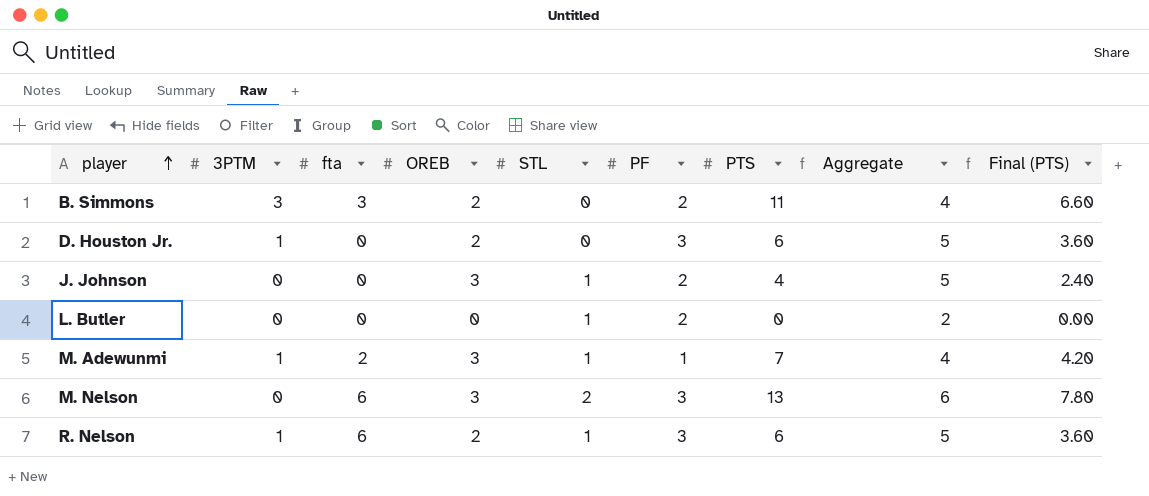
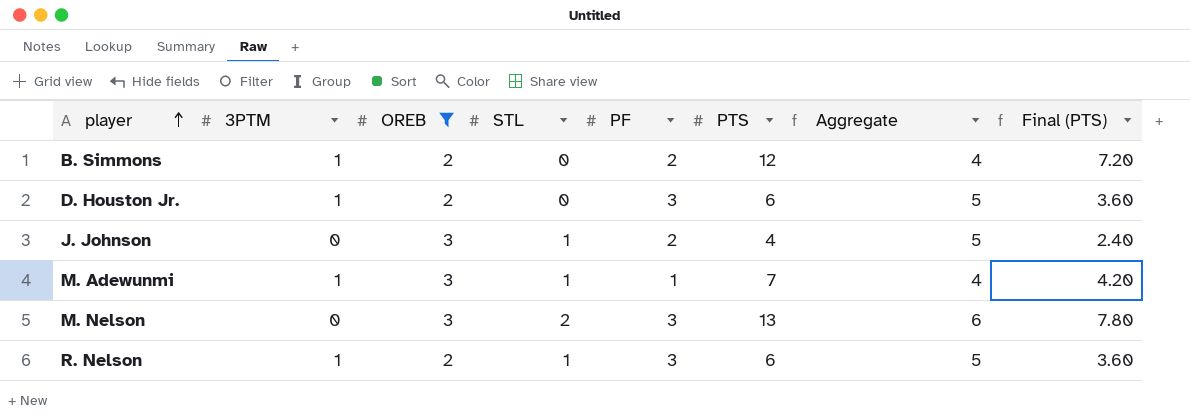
filter: none -> OREB != 0
column fta | position: 3 -> none
B. Simmons | 3PTM: 3 -> 1
B. Simmons | PTS: 11 -> 12
B. Simmons | Final (PTS): 6.60 -> 7.20

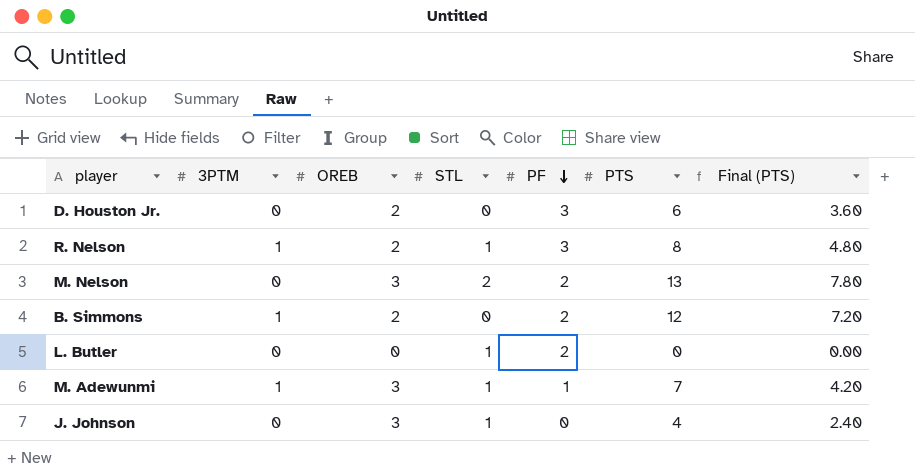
filter: OREB != 0 -> none
row order: player ascending -> PF descending
column Aggregate | formula: [OREB] + [PF] -> none
D. Houston Jr. | 3PTM: 1 -> 0
R. Nelson | PTS: 6 -> 8
R. Nelson | Final (PTS): 3.60 -> 4.80
M. Nelson | PF: 3 -> 2
J. Johnson | PF: 2 -> 0

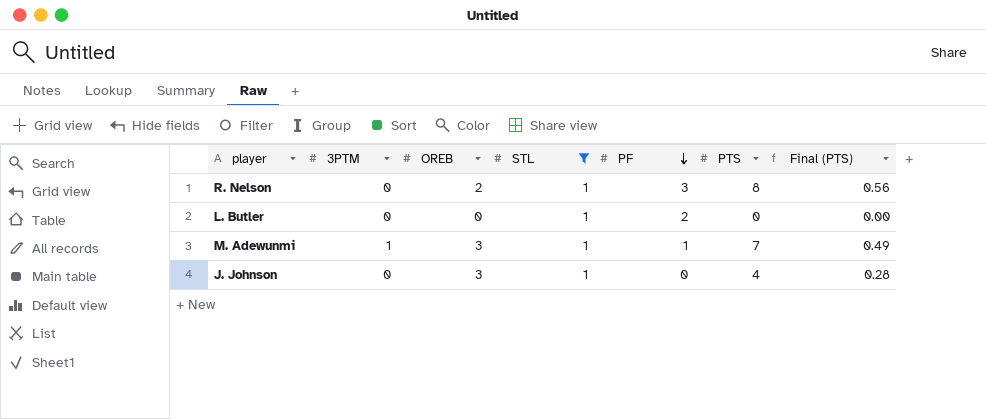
filter: none -> STL = 1
column Final (PTS) | formula: [PTS] * 0.6 -> [PTS] * 0.07
R. Nelson | 3PTM: 1 -> 0

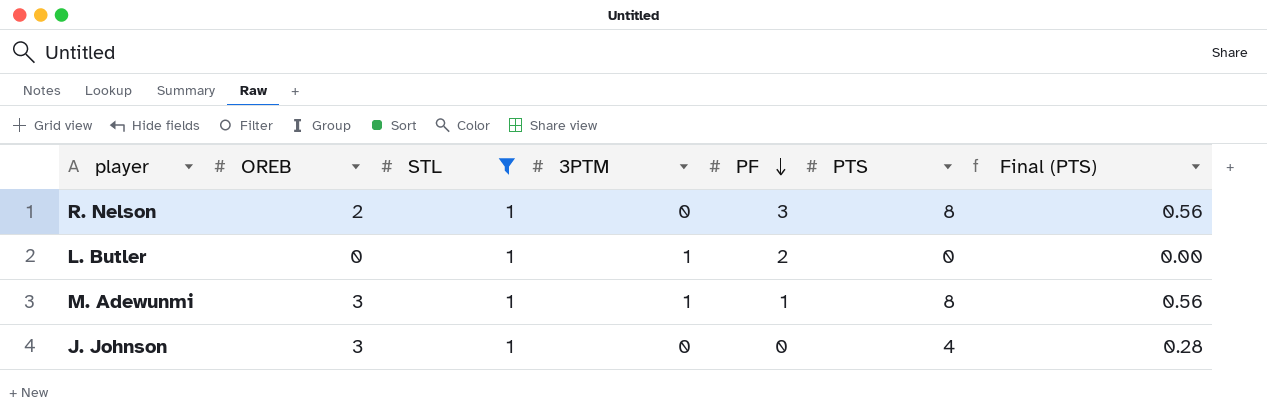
column 3PTM | position: 2 -> 4
L. Butler | 3PTM: 0 -> 1
M. Adewunmi | PTS: 7 -> 8
M. Adewunmi | Final (PTS): 0.49 -> 0.56

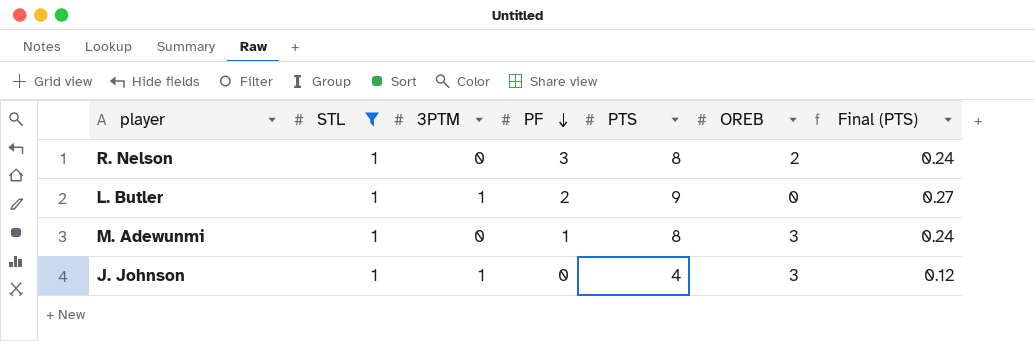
column OREB | position: 2 -> 6
column Final (PTS) | formula: [PTS] * 0.07 -> [PTS] * 0.03
L. Butler | PTS: 0 -> 9
M. Adewunmi | 3PTM: 1 -> 0
J. Johnson | 3PTM: 0 -> 1

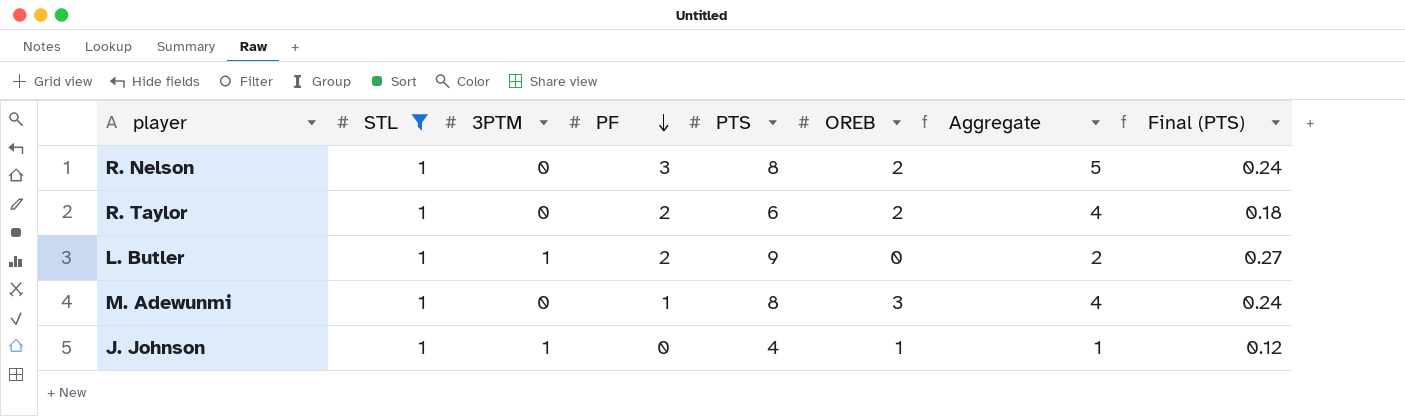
column Aggregate | formula: none -> [PF] + [OREB]
row R. Taylor: none -> 1 | 0 | 2 | 6 | 2 | 4 | 0.18
J. Johnson | OREB: 3 -> 1

